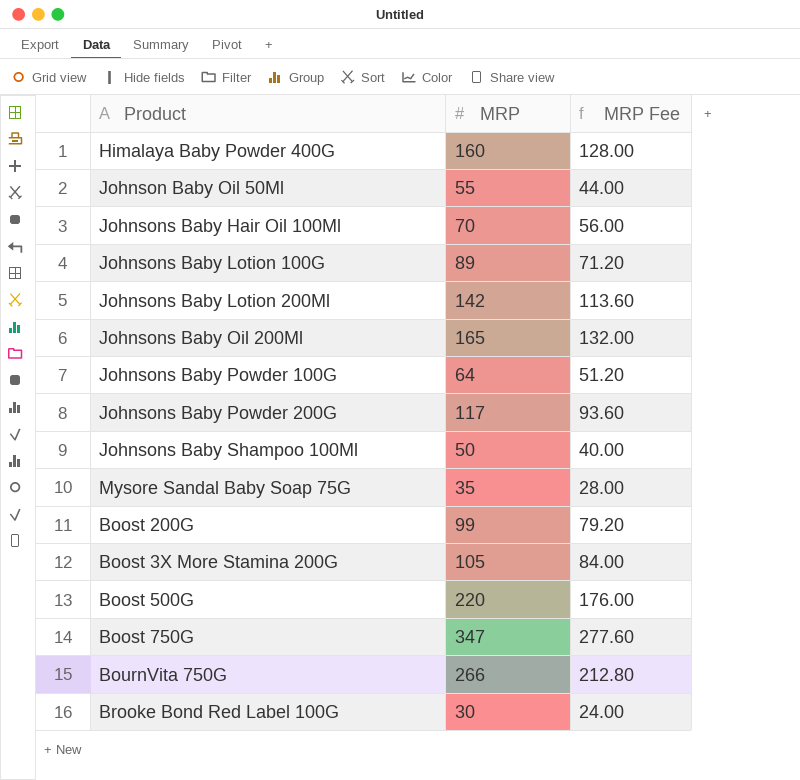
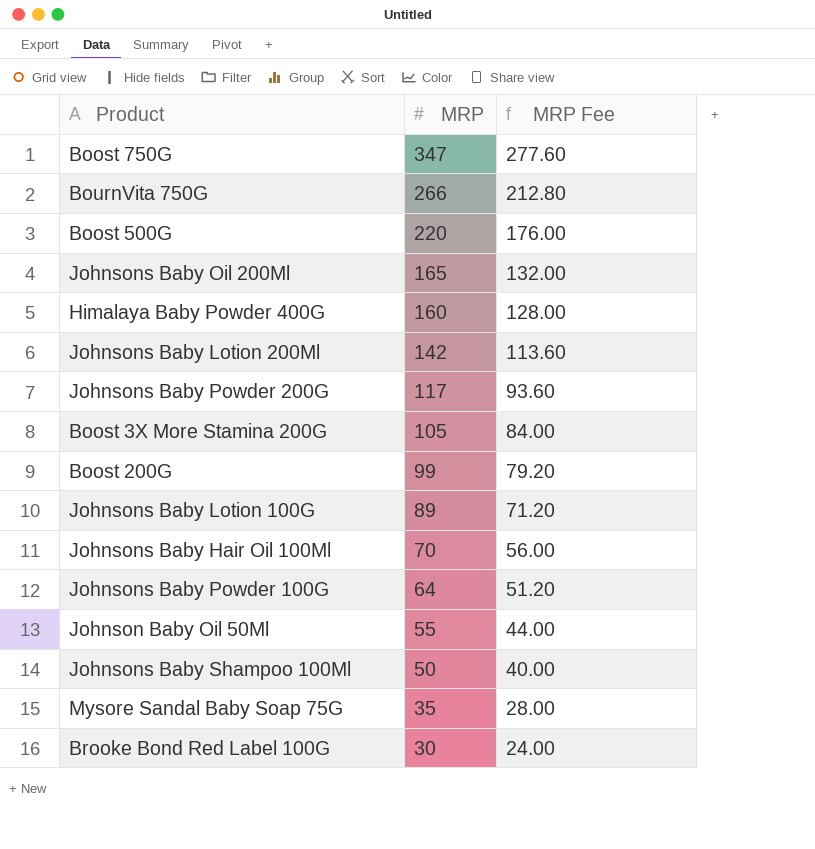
row order: none -> MRP descending

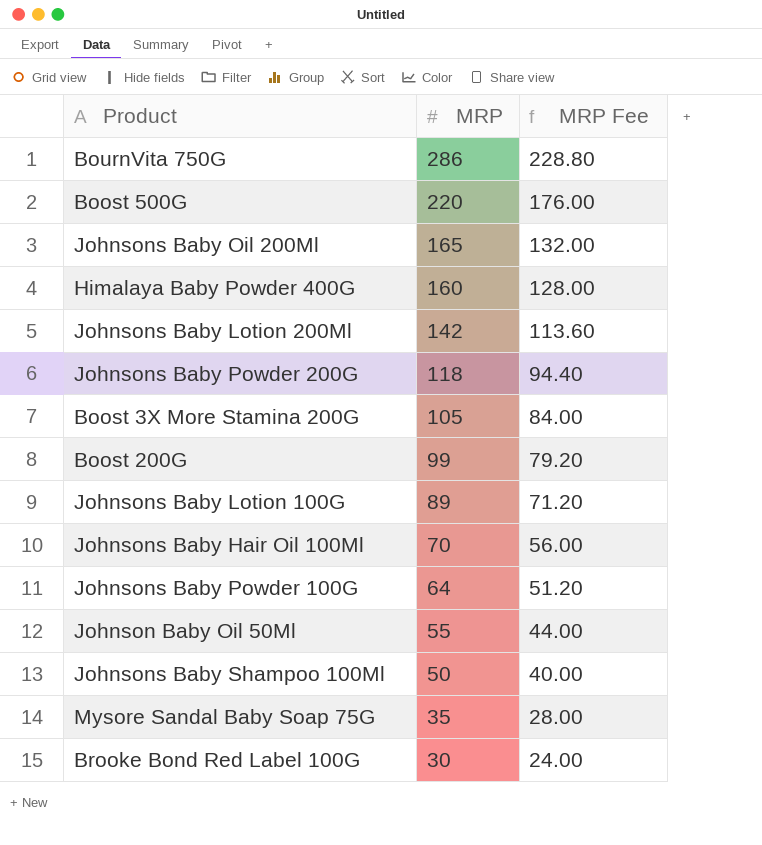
row Boost 750G: 347 | 277.60 -> none
BournVita 750G | MRP: 266 -> 286
BournVita 750G | MRP Fee: 212.80 -> 228.80
Johnsons Baby Powder 200G | MRP: 117 -> 118
Johnsons Baby Powder 200G | MRP Fee: 93.60 -> 94.40

